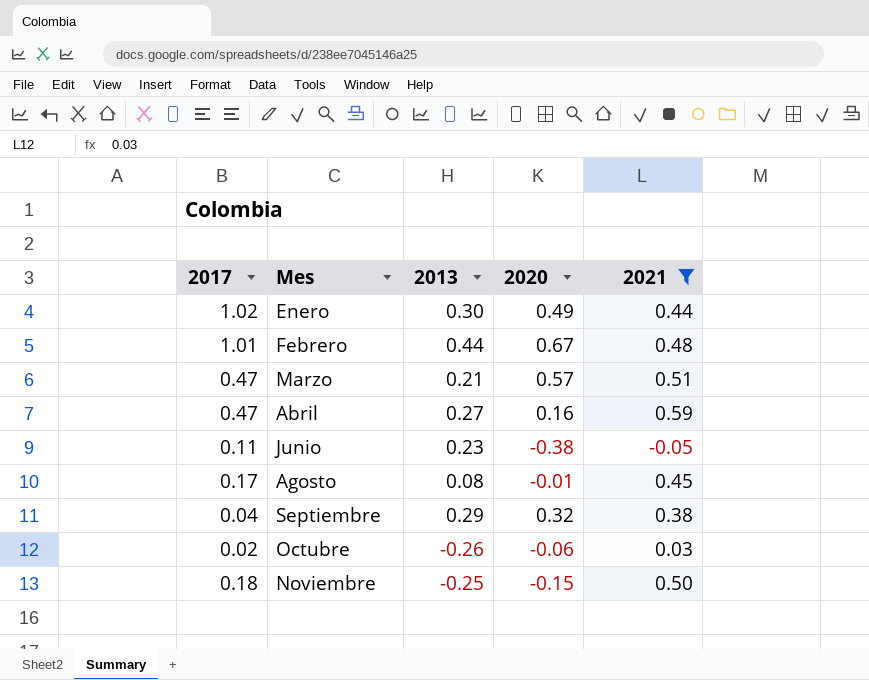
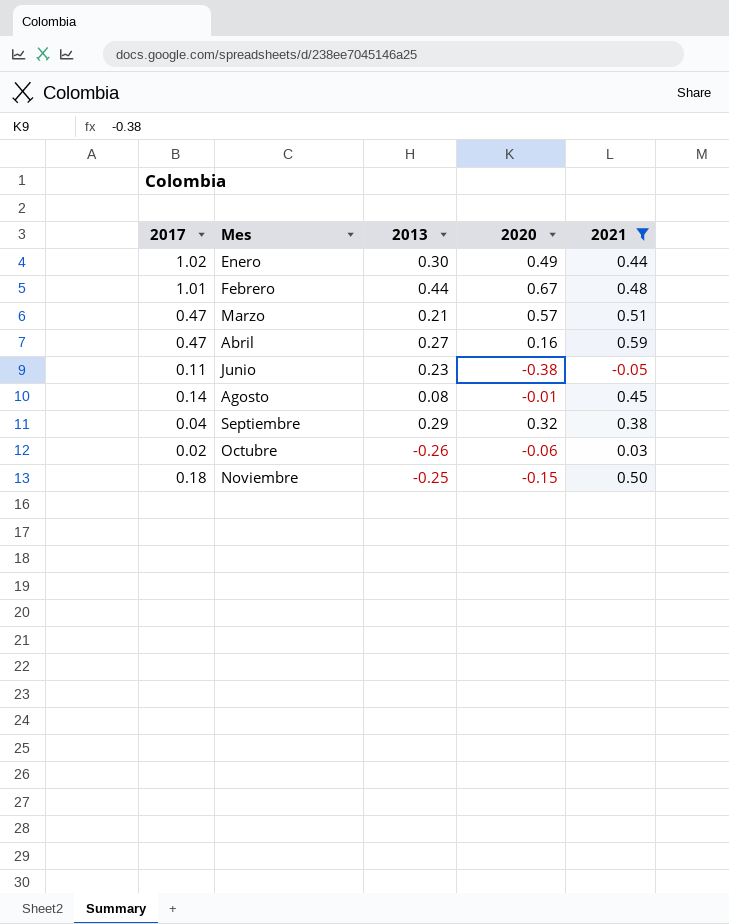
Agosto | 2017: 0.17 -> 0.14

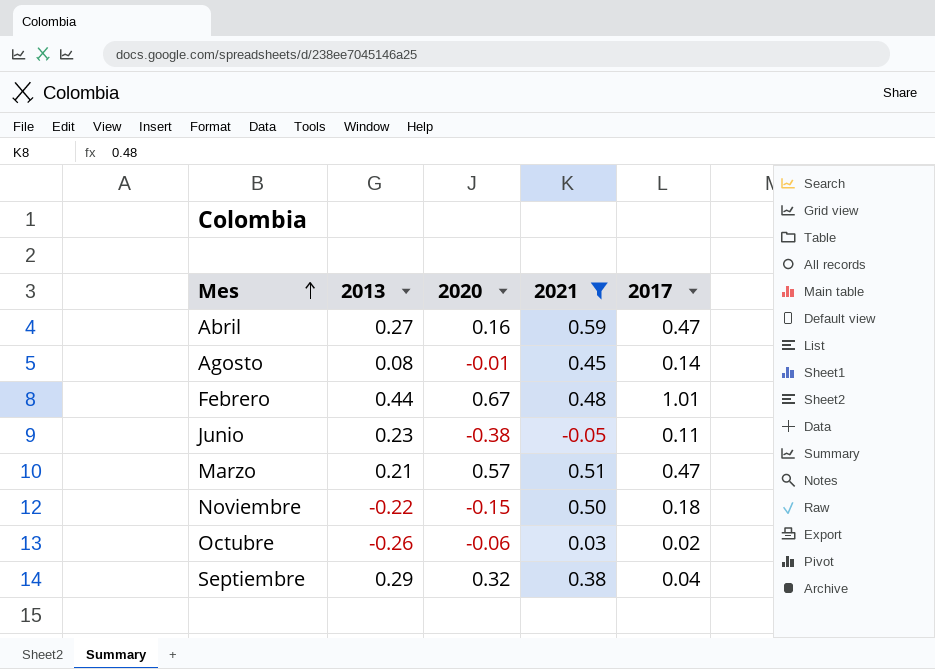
row order: none -> Mes ascending
column 2017 | position: 1 -> 5
row Enero: 1.02 | 0.30 | 0.49 | 0.44 -> none
Noviembre | 2013: -0.25 -> -0.22

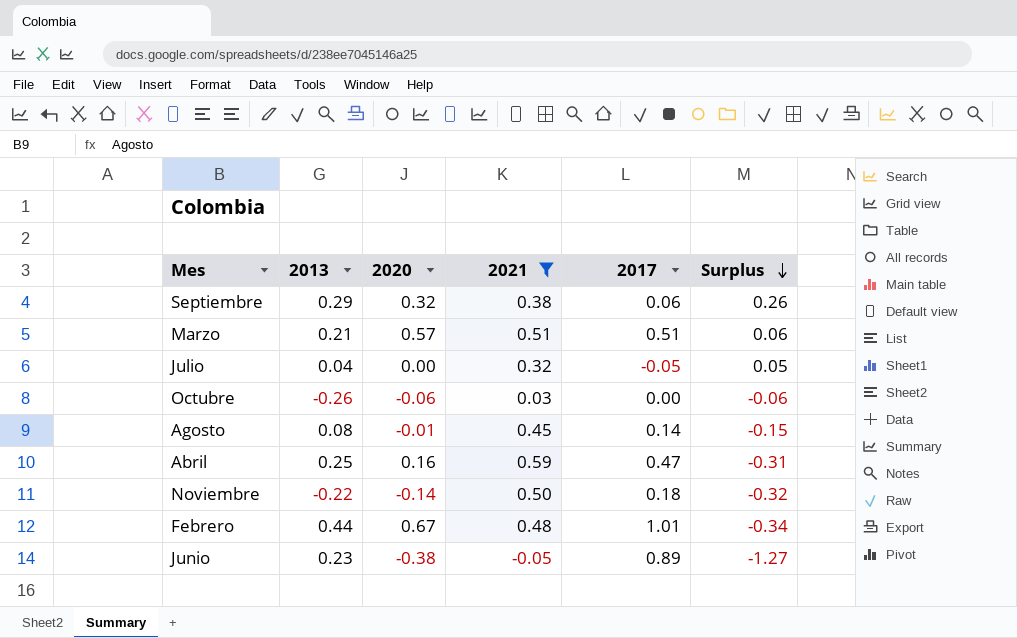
row order: Mes ascending -> Surplus descending
column Surplus | formula: none -> [2020] - [2017]
Septiembre | 2017: 0.04 -> 0.06
Marzo | 2017: 0.47 -> 0.51
row Julio: none -> 0.04 | 0.00 | 0.32 | -0.05 | 0.05
Octubre | 2017: 0.02 -> 0.00
Abril | 2013: 0.27 -> 0.25
Noviembre | 2020: -0.15 -> -0.14
Junio | 2017: 0.11 -> 0.89

